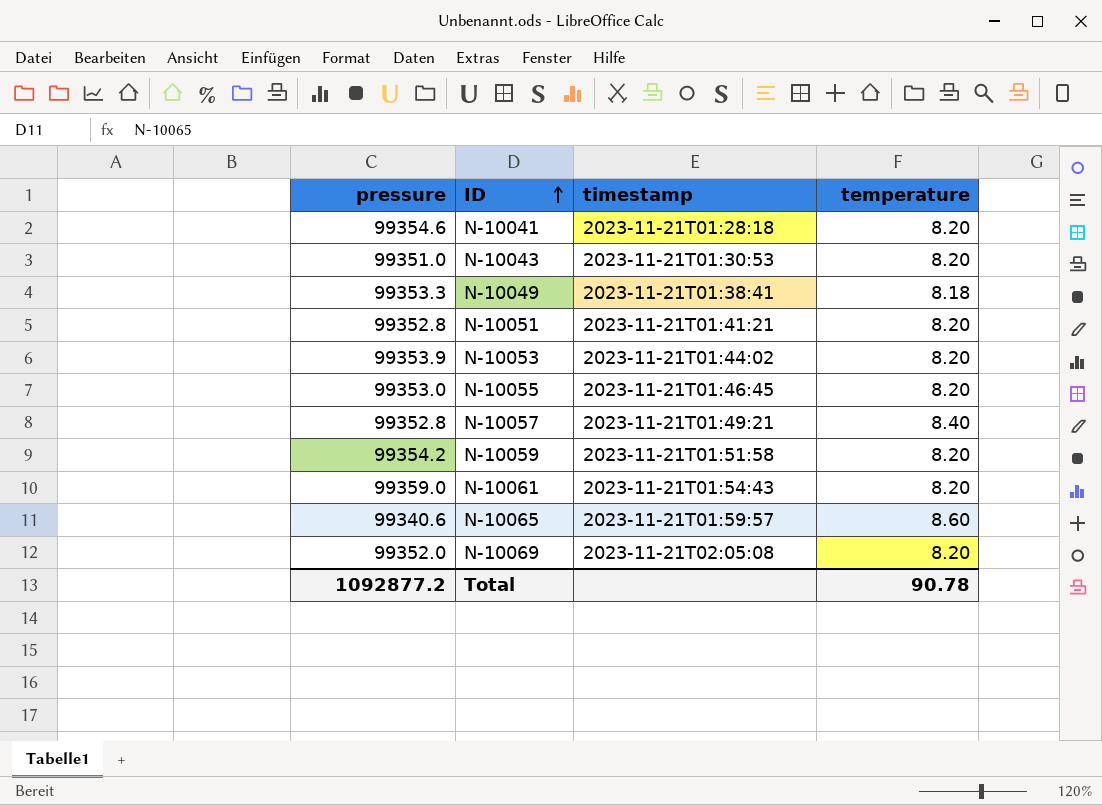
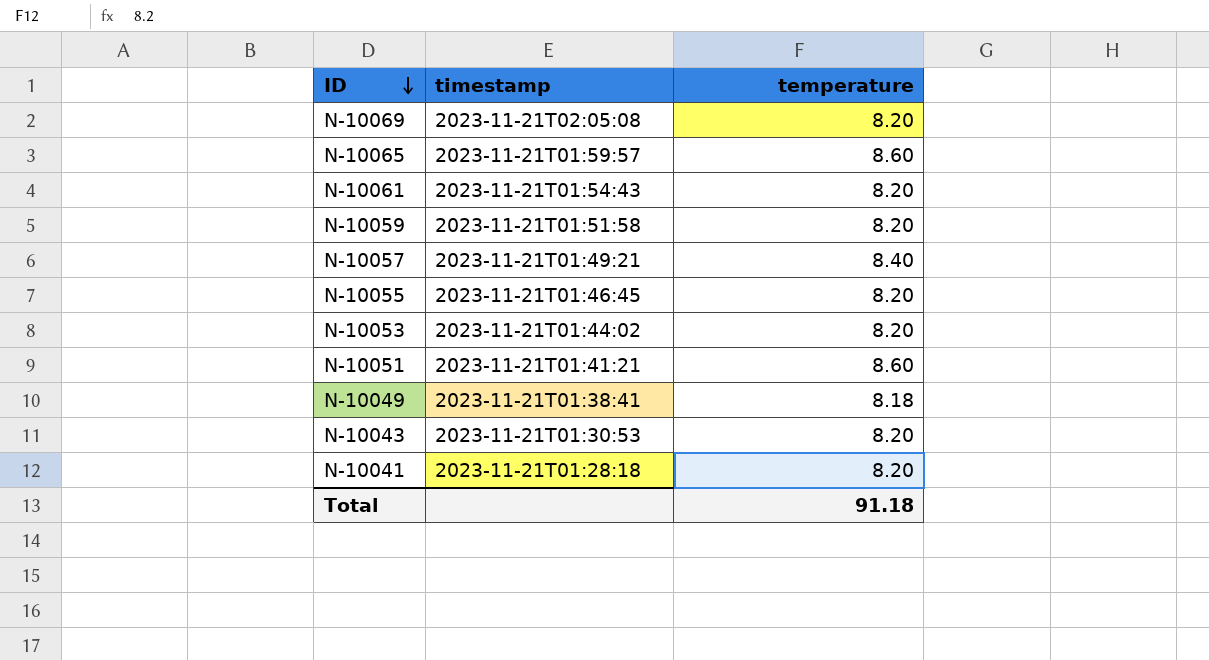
row order: ID ascending -> ID descending
column pressure | position: 1 -> none
N-10051 | temperature: 8.20 -> 8.60
Total | temperature: 90.78 -> 91.18

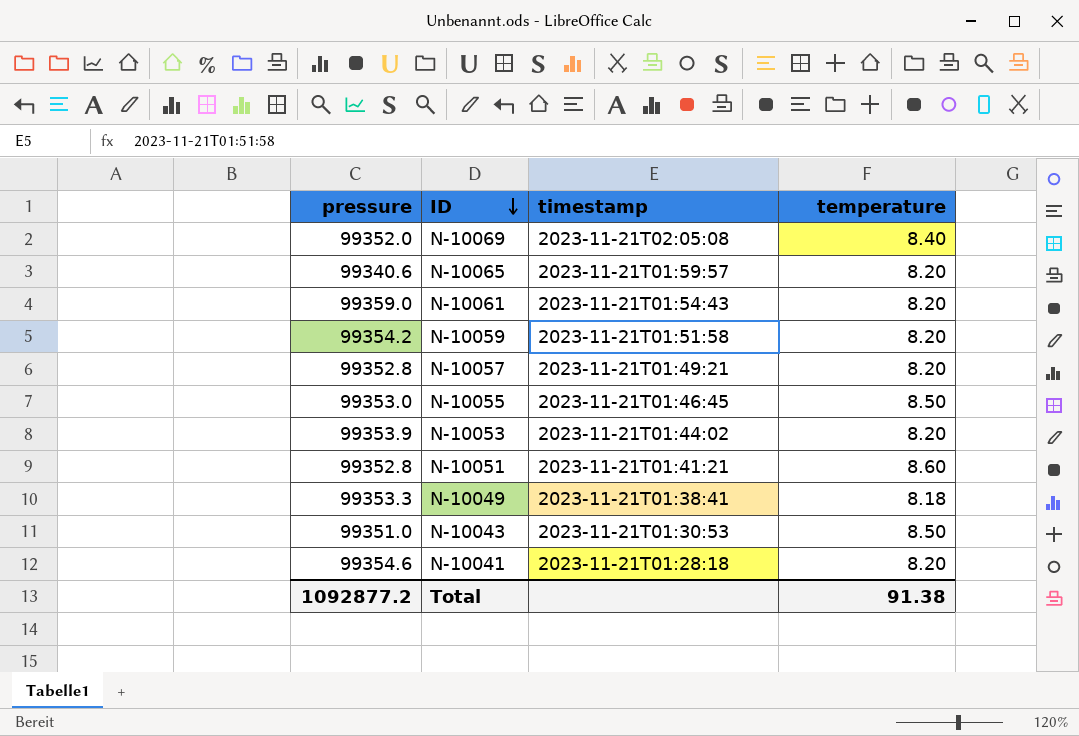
column pressure | position: none -> 1
N-10069 | temperature: 8.20 -> 8.40
N-10065 | temperature: 8.60 -> 8.20
N-10057 | temperature: 8.40 -> 8.20
N-10055 | temperature: 8.20 -> 8.50
N-10043 | temperature: 8.20 -> 8.50
Total | temperature: 91.18 -> 91.38

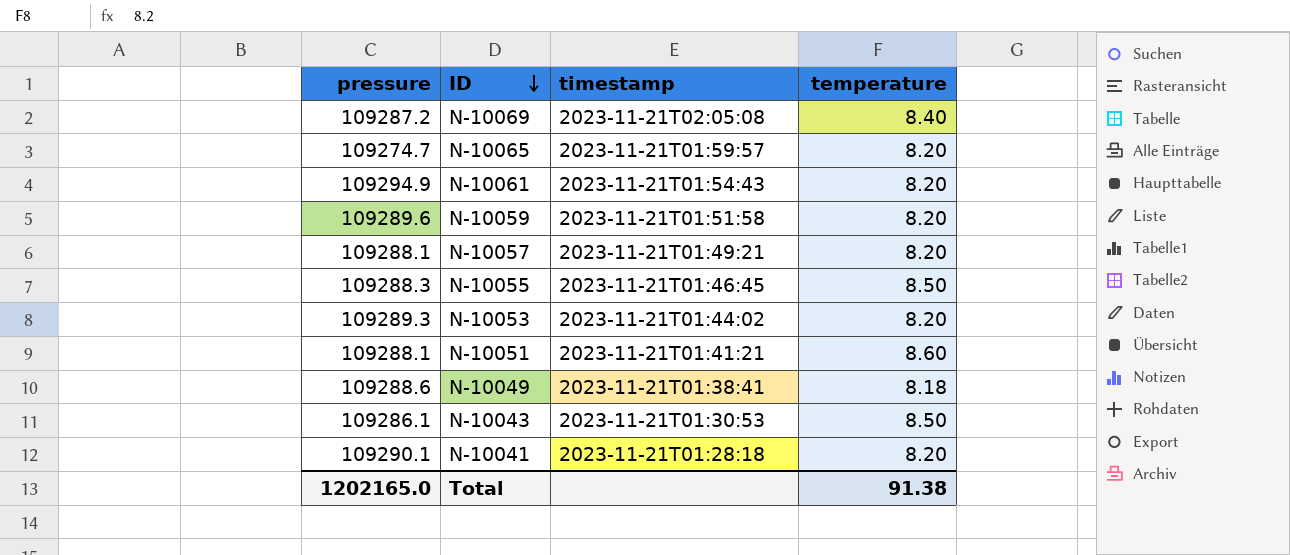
N-10069 | pressure: 99352.0 -> 109287.2
N-10065 | pressure: 99340.6 -> 109274.7
N-10061 | pressure: 99359.0 -> 109294.9
N-10059 | pressure: 99354.2 -> 109289.6
N-10057 | pressure: 99352.8 -> 109288.1
N-10055 | pressure: 99353.0 -> 109288.3
N-10053 | pressure: 99353.9 -> 109289.3
N-10051 | pressure: 99352.8 -> 109288.1
N-10049 | pressure: 99353.3 -> 109288.6
N-10043 | pressure: 99351.0 -> 109286.1
N-10041 | pressure: 99354.6 -> 109290.1
Total | pressure: 1092877.2 -> 1202165.0

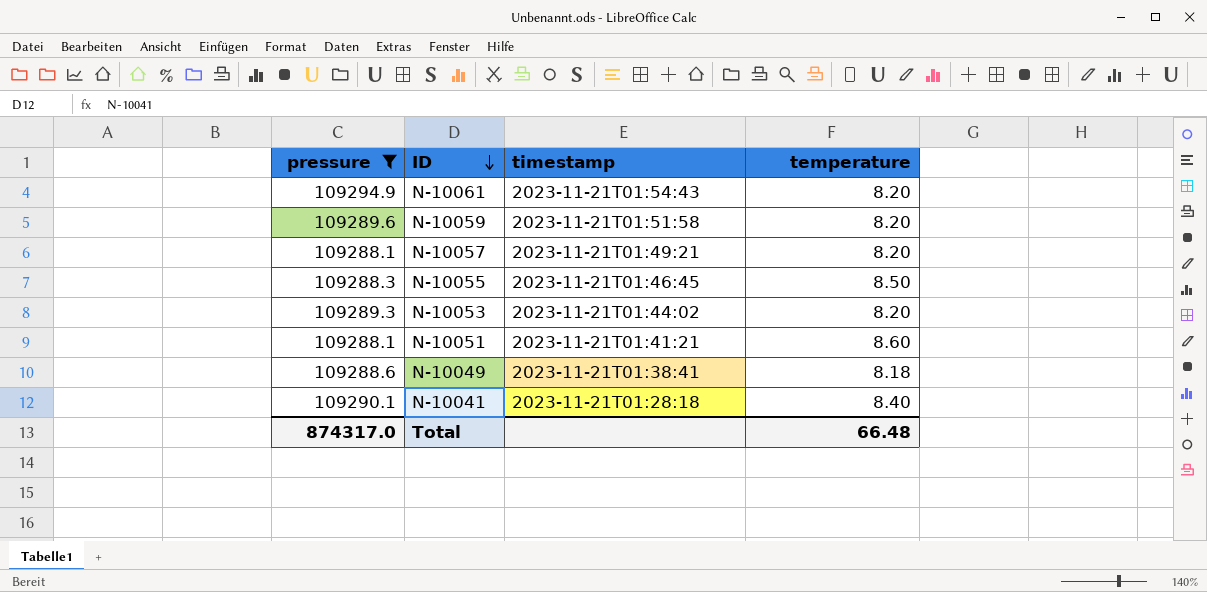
filter: none -> pressure >= 109288.1
N-10041 | temperature: 8.20 -> 8.40
Total | pressure: 1202165.0 -> 874317.0
Total | temperature: 91.38 -> 66.48

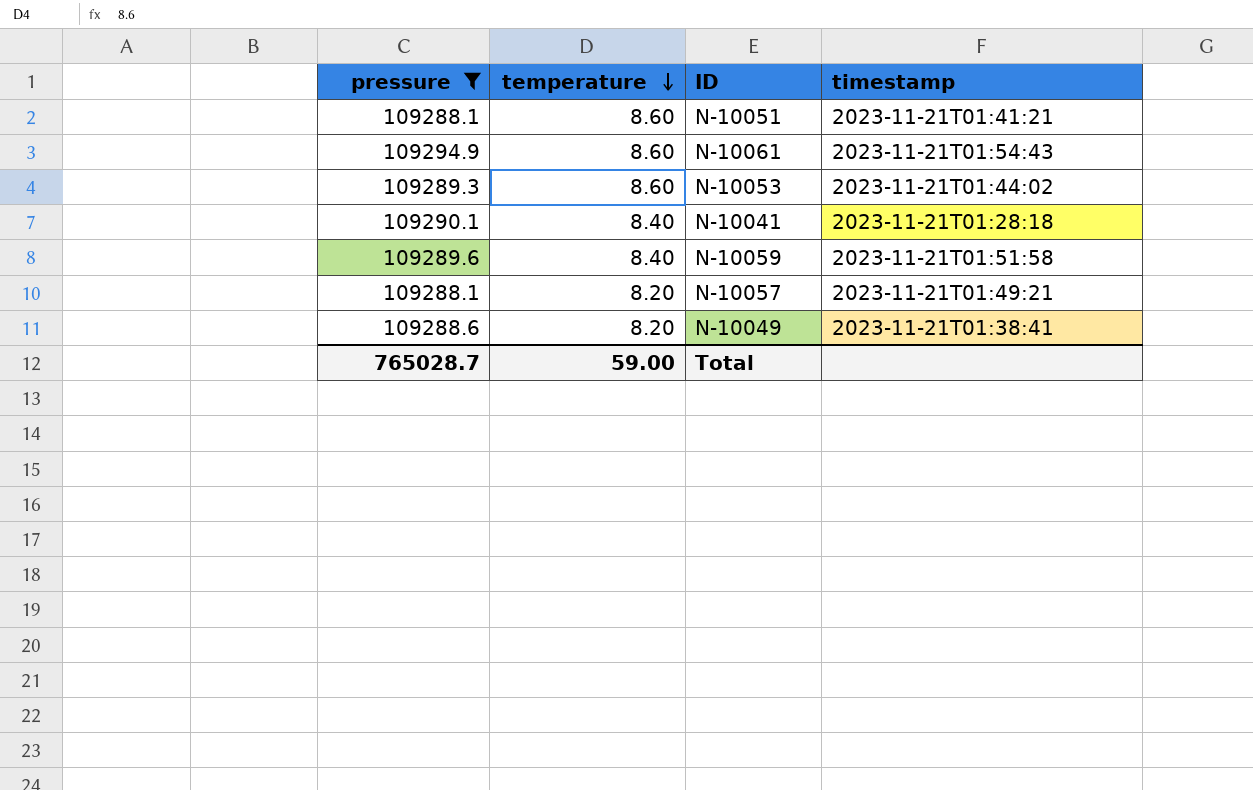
row order: ID descending -> temperature descending
column temperature | position: 4 -> 2
row N-10055: 109288.3 | 2023-11-21T01:46:45 | 8.50 -> none
N-10061 | temperature: 8.20 -> 8.60
N-10053 | temperature: 8.20 -> 8.60
N-10059 | temperature: 8.20 -> 8.40
N-10049 | temperature: 8.18 -> 8.20
Total | pressure: 874317.0 -> 765028.7
Total | temperature: 66.48 -> 59.00

